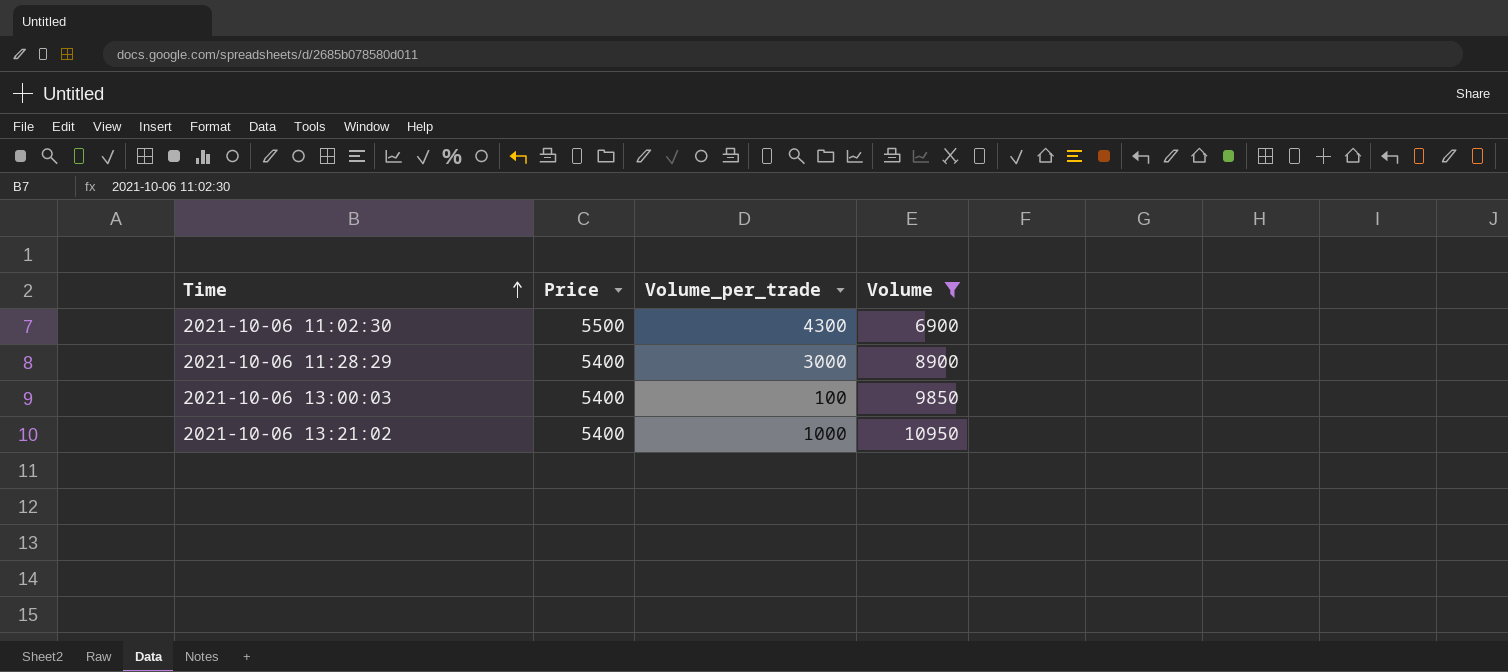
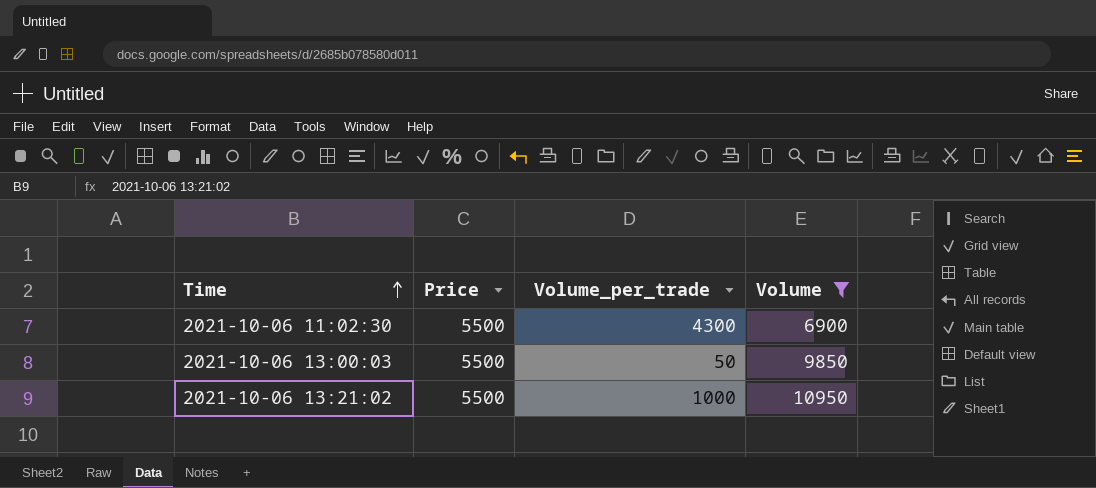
row 2021-10-06 11:28:29: 5400 | 3000 | 8900 -> none
2021-10-06 13:00:03 | Price: 5400 -> 5500
2021-10-06 13:00:03 | Volume_per_trade: 100 -> 50
2021-10-06 13:21:02 | Price: 5400 -> 5500

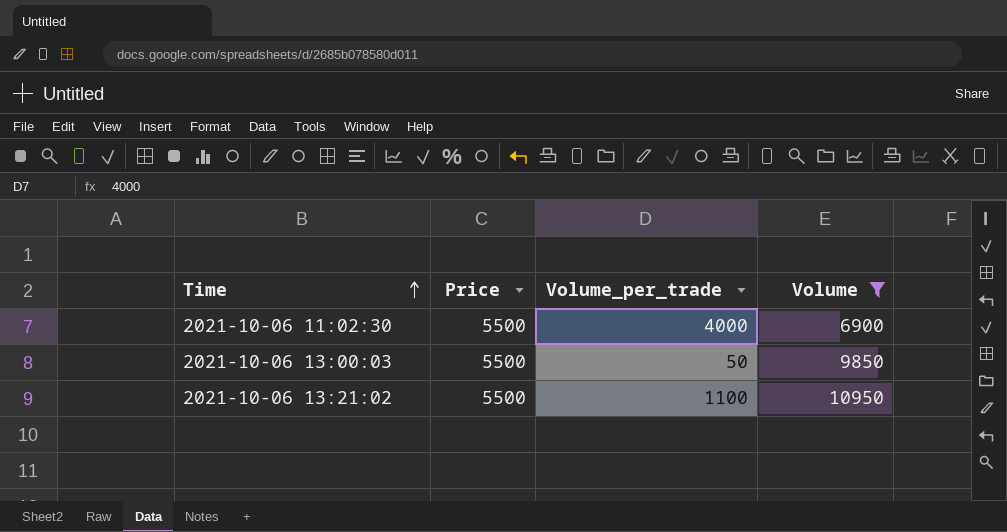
2021-10-06 11:02:30 | Volume_per_trade: 4300 -> 4000
2021-10-06 13:21:02 | Volume_per_trade: 1000 -> 1100

